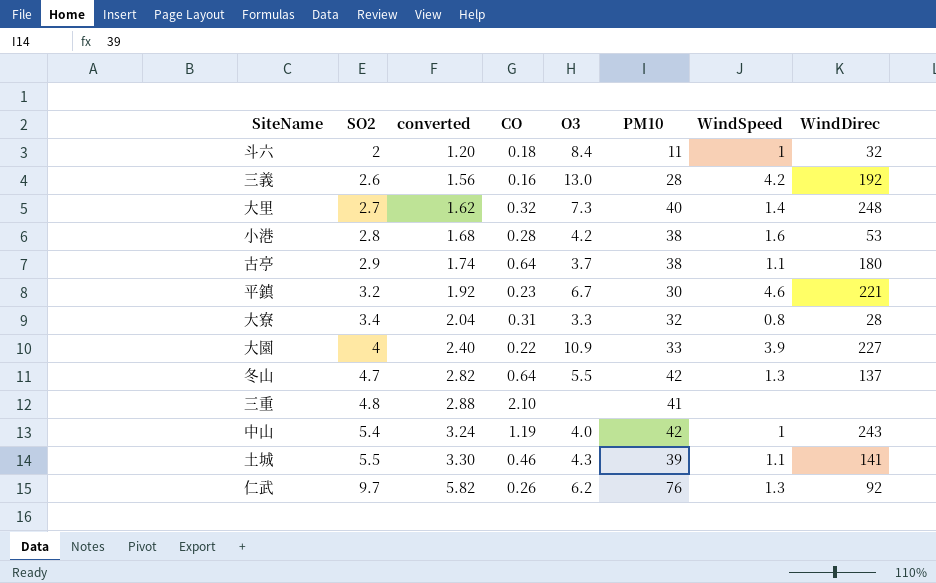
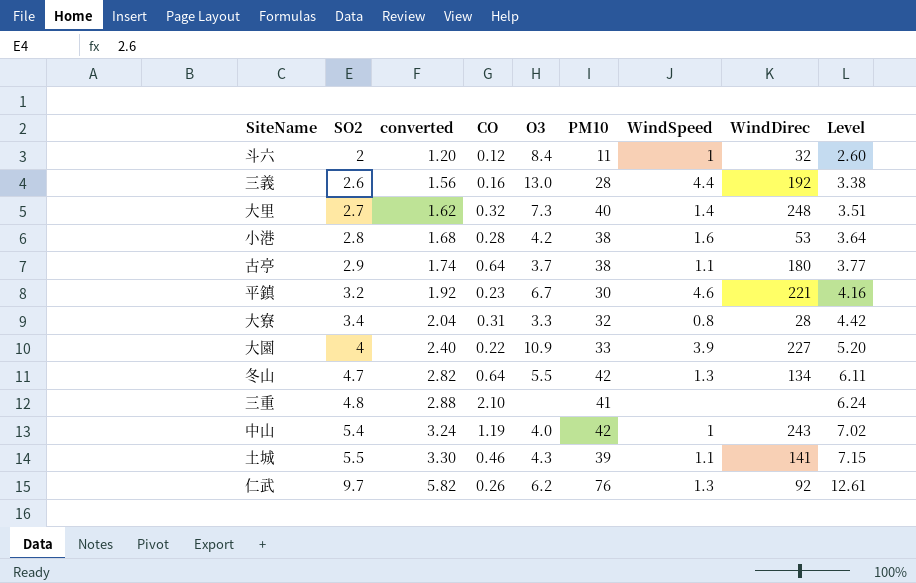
column Level | formula: none -> [SO2] * 1.3
斗六 | CO: 0.18 -> 0.12
三義 | WindSpeed: 4.2 -> 4.4
冬山 | WindDirec: 137 -> 134

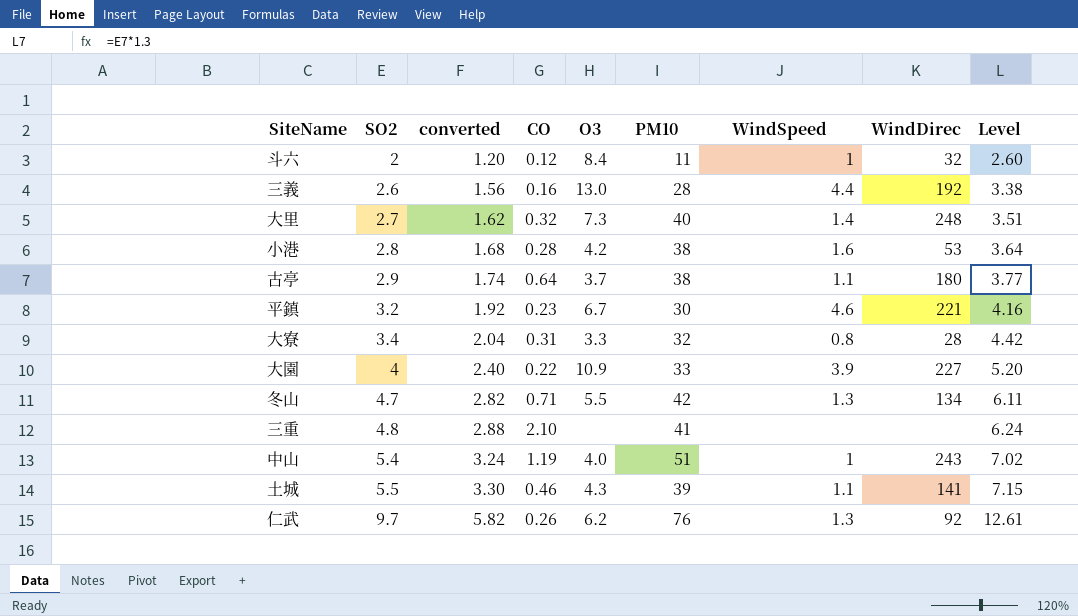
冬山 | CO: 0.64 -> 0.71
中山 | PM10: 42 -> 51

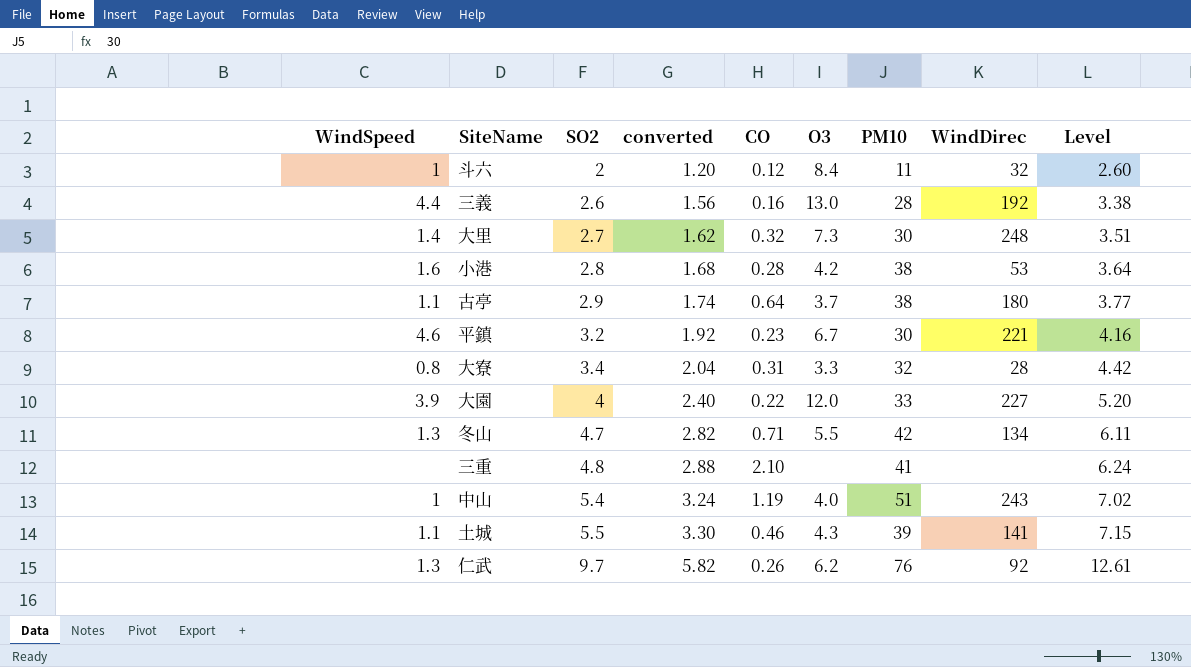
column WindSpeed | position: 7 -> 1
大里 | PM10: 40 -> 30
大園 | O3: 10.9 -> 12.0

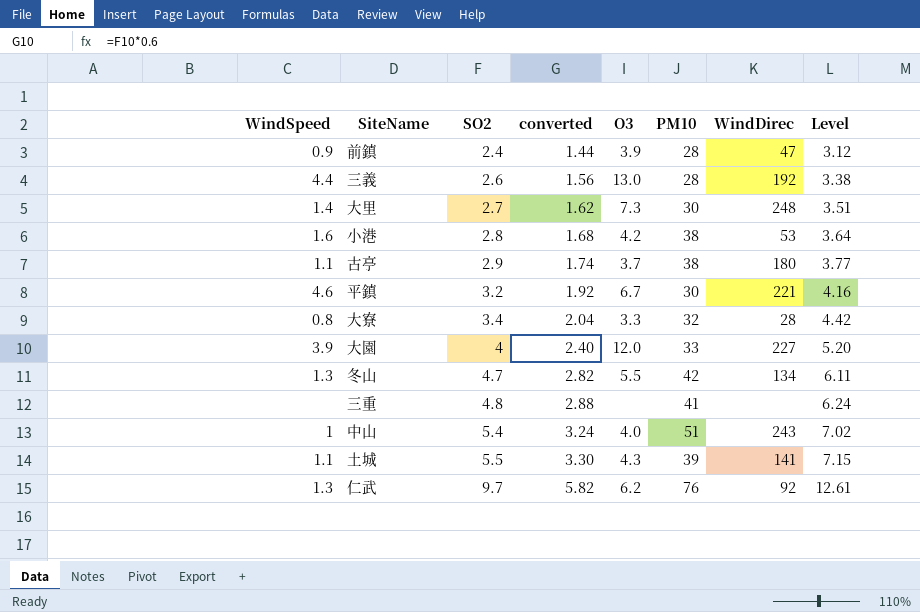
column CO | position: 5 -> none
row 斗六: 1 | 2 | 1.20 | 0.12 | 8.4 | 11 | 32 | 2.60 -> none
row 前鎮: none -> 0.9 | 2.4 | 1.44 | 3.9 | 28 | 47 | 3.12

